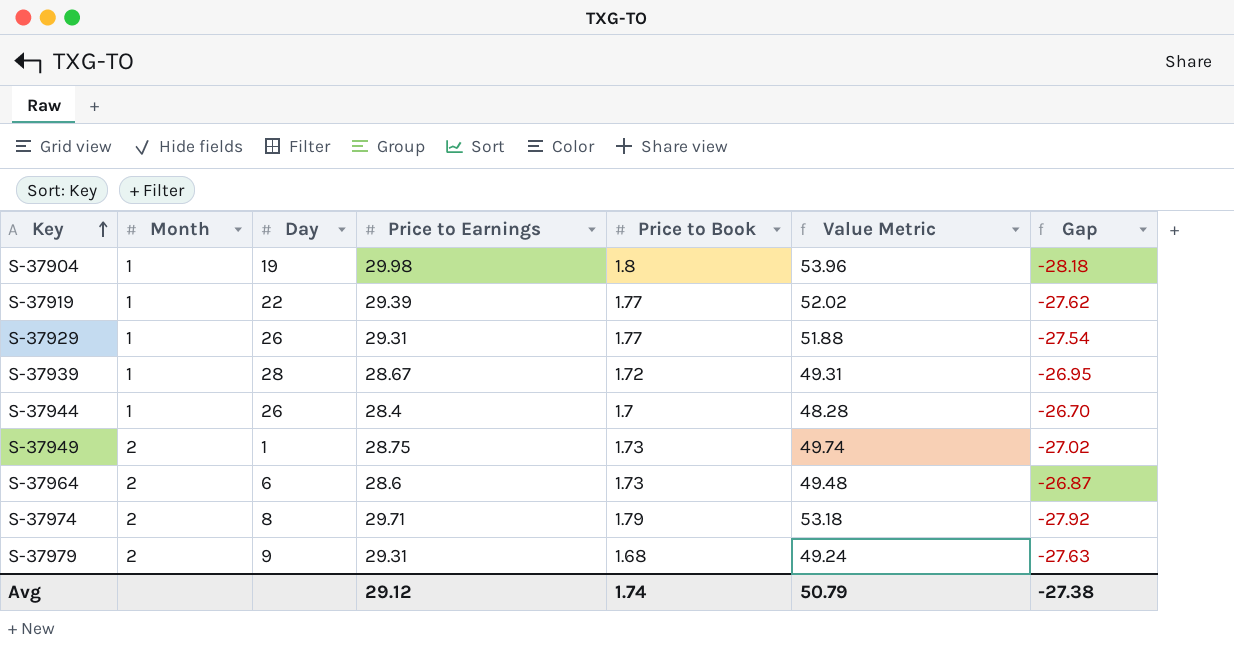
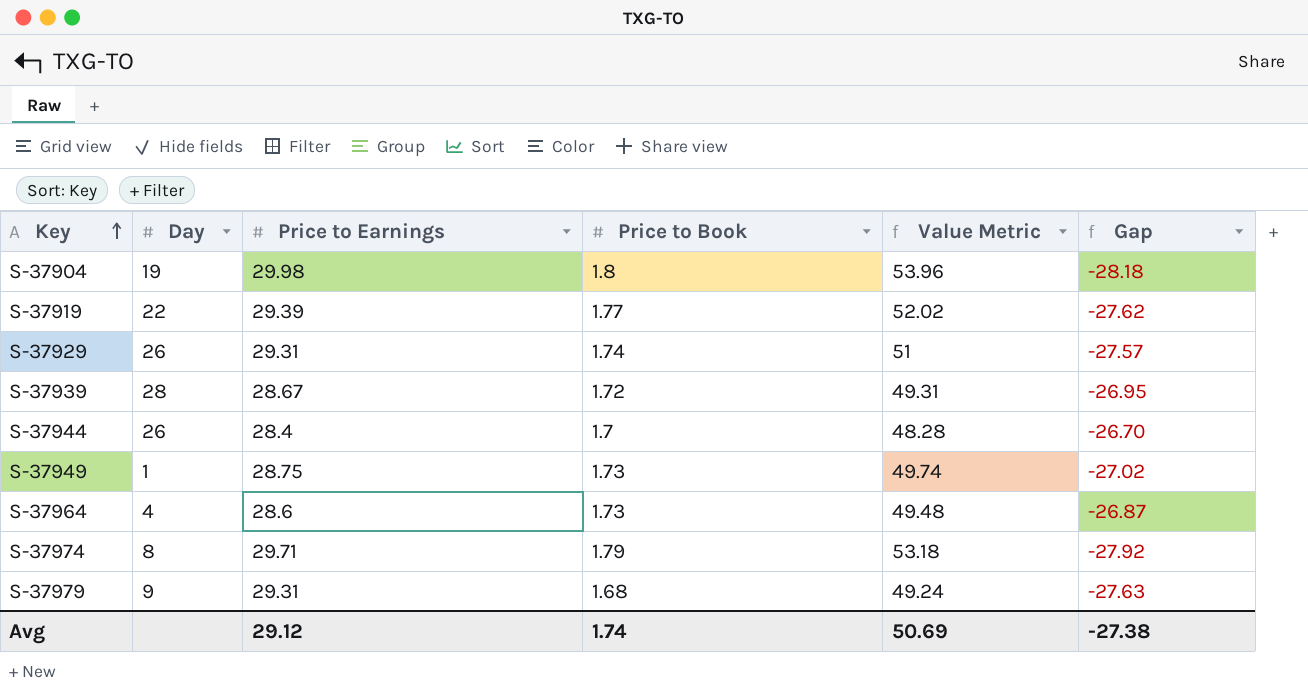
column Month | position: 2 -> none
S-37929 | Price to Book: 1.77 -> 1.74
S-37929 | Value Metric: 51.88 -> 51
S-37929 | Gap: -27.54 -> -27.57
S-37964 | Day: 6 -> 4
Avg | Value Metric: 50.79 -> 50.69

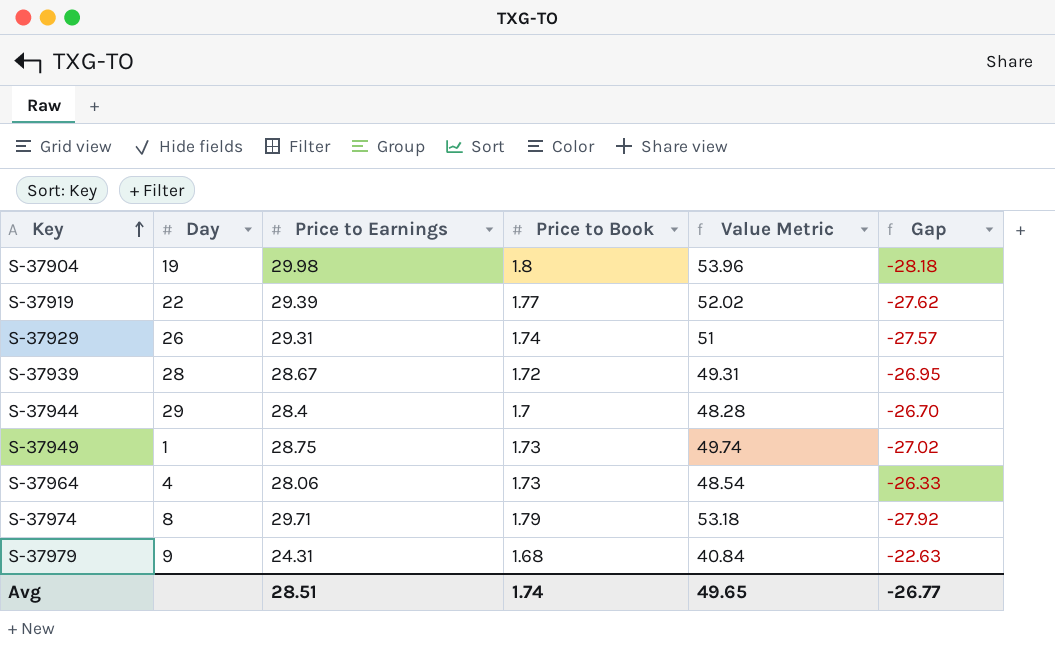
S-37944 | Day: 26 -> 29
S-37964 | Price to Earnings: 28.6 -> 28.06
S-37964 | Value Metric: 49.48 -> 48.54
S-37964 | Gap: -26.87 -> -26.33
S-37979 | Price to Earnings: 29.31 -> 24.31
S-37979 | Value Metric: 49.24 -> 40.84
S-37979 | Gap: -27.63 -> -22.63
Avg | Price to Earnings: 29.12 -> 28.51
Avg | Value Metric: 50.69 -> 49.65
Avg | Gap: -27.38 -> -26.77

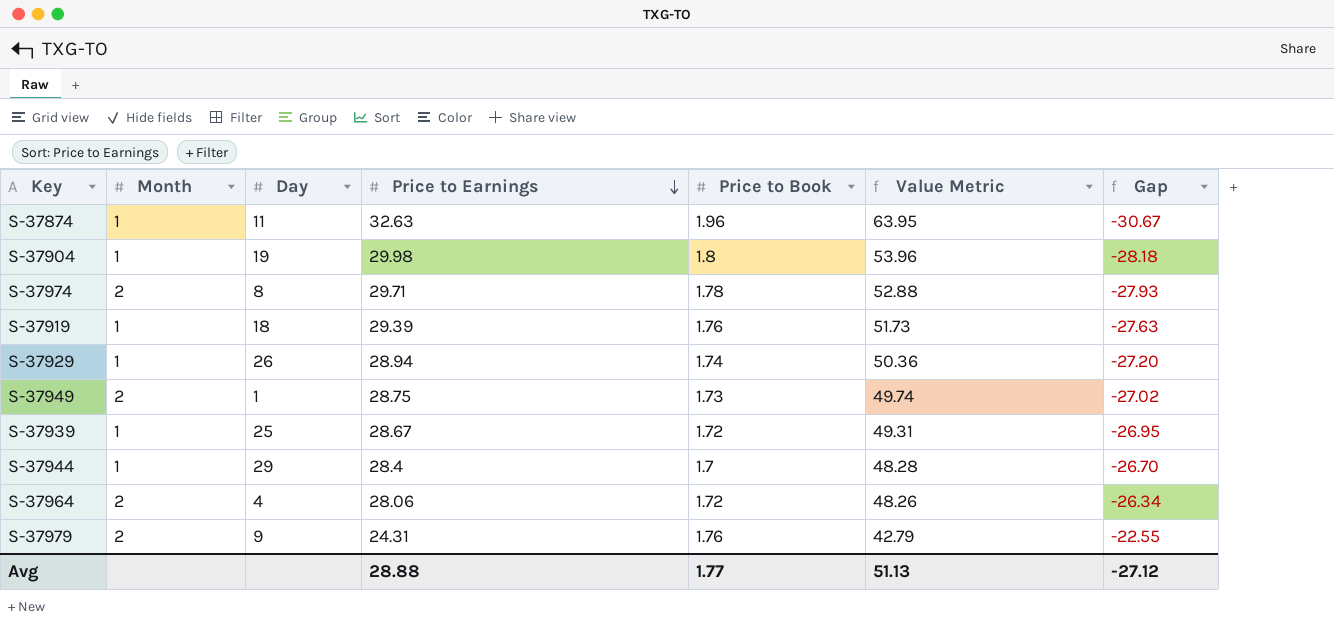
row order: Key ascending -> Price to Earnings descending
column Month | position: none -> 2
row S-37874: none -> 1 | 11 | 32.63 | 1.96 | 63.95 | -30.67
S-37974 | Price to Book: 1.79 -> 1.78
S-37974 | Value Metric: 53.18 -> 52.88
S-37974 | Gap: -27.92 -> -27.93
S-37919 | Day: 22 -> 18
S-37919 | Price to Book: 1.77 -> 1.76
S-37919 | Value Metric: 52.02 -> 51.73
S-37919 | Gap: -27.62 -> -27.63
S-37929 | Price to Earnings: 29.31 -> 28.94
S-37929 | Value Metric: 51 -> 50.36
S-37929 | Gap: -27.57 -> -27.20
S-37939 | Day: 28 -> 25
S-37964 | Price to Book: 1.73 -> 1.72
S-37964 | Value Metric: 48.54 -> 48.26
S-37964 | Gap: -26.33 -> -26.34
S-37979 | Price to Book: 1.68 -> 1.76
S-37979 | Value Metric: 40.84 -> 42.79
S-37979 | Gap: -22.63 -> -22.55
Avg | Price to Earnings: 28.51 -> 28.88
Avg | Price to Book: 1.74 -> 1.77
Avg | Value Metric: 49.65 -> 51.13
Avg | Gap: -26.77 -> -27.12

